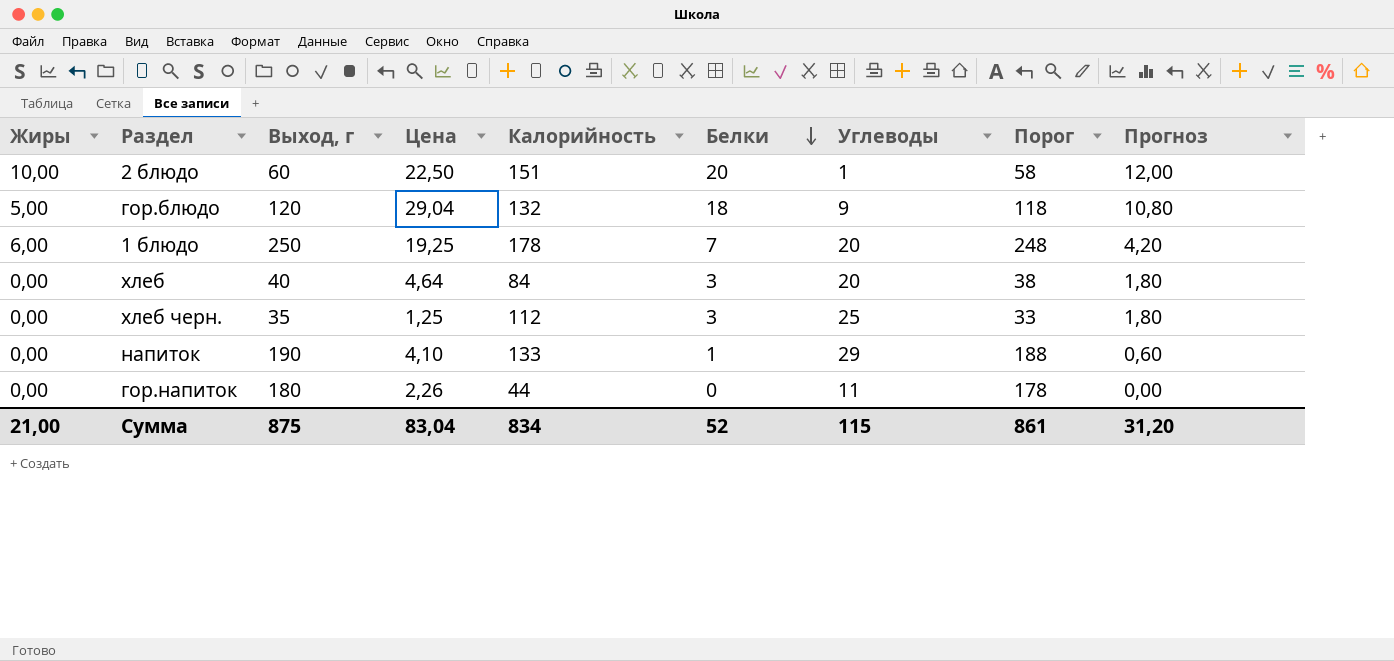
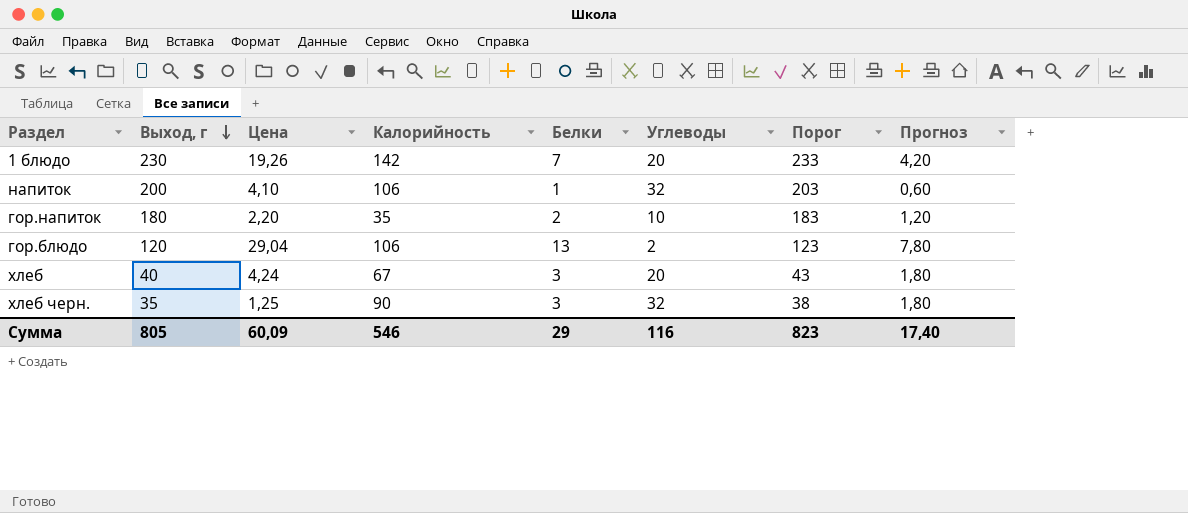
row order: Белки descending -> Выход, г descending
column Жиры | position: 1 -> none
column Порог | formula: [Выход, г] - 2 -> [Выход, г] + 3
row 2 блюдо: 10,00 | 60 | 22,50 | 151 | 20 | 1 | 58 | 12,00 -> none
1 блюдо | Выход, г: 250 -> 230
1 блюдо | Цена: 19,25 -> 19,26
1 блюдо | Калорийность: 178 -> 142
напиток | Выход, г: 190 -> 200
напиток | Калорийность: 133 -> 106
напиток | Углеводы: 29 -> 32
гор.напиток | Цена: 2,26 -> 2,20
гор.напиток | Калорийность: 44 -> 35
гор.напиток | Белки: 0 -> 2
гор.напиток | Углеводы: 11 -> 10
гор.напиток | Прогноз: 0,00 -> 1,20
гор.блюдо | Калорийность: 132 -> 106
гор.блюдо | Белки: 18 -> 13
гор.блюдо | Углеводы: 9 -> 2
гор.блюдо | Прогноз: 10,80 -> 7,80
хлеб | Цена: 4,64 -> 4,24
хлеб | Калорийность: 84 -> 67
хлеб черн. | Калорийность: 112 -> 90
хлеб черн. | Углеводы: 25 -> 32
Сумма | Выход, г: 875 -> 805
Сумма | Цена: 83,04 -> 60,09
Сумма | Калорийность: 834 -> 546
Сумма | Белки: 52 -> 29
Сумма | Углеводы: 115 -> 116
Сумма | Порог: 861 -> 823
Сумма | Прогноз: 31,20 -> 17,40

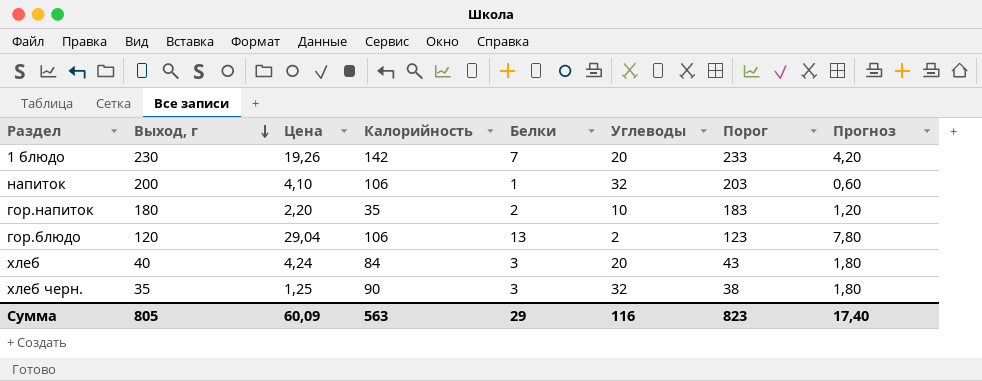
хлеб | Калорийность: 67 -> 84
Сумма | Калорийность: 546 -> 563

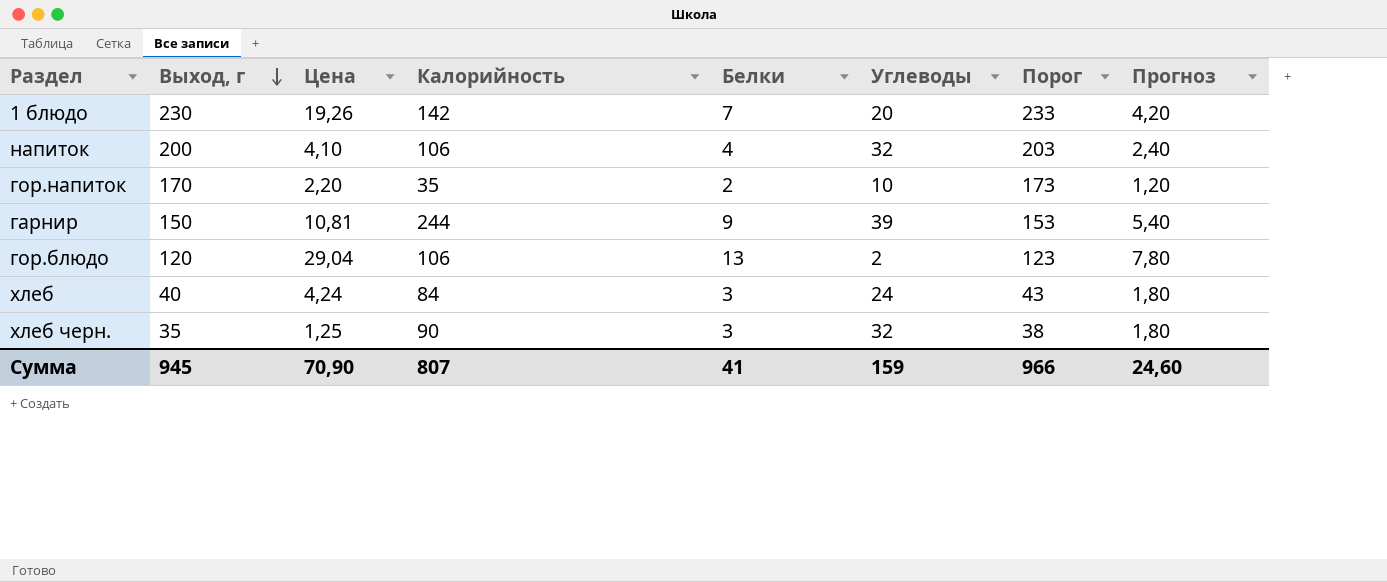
напиток | Белки: 1 -> 4
напиток | Прогноз: 0,60 -> 2,40
гор.напиток | Выход, г: 180 -> 170
гор.напиток | Порог: 183 -> 173
row гарнир: none -> 150 | 10,81 | 244 | 9 | 39 | 153 | 5,40
хлеб | Углеводы: 20 -> 24
Сумма | Выход, г: 805 -> 945
Сумма | Цена: 60,09 -> 70,90
Сумма | Калорийность: 563 -> 807
Сумма | Белки: 29 -> 41
Сумма | Углеводы: 116 -> 159
Сумма | Порог: 823 -> 966
Сумма | Прогноз: 17,40 -> 24,60

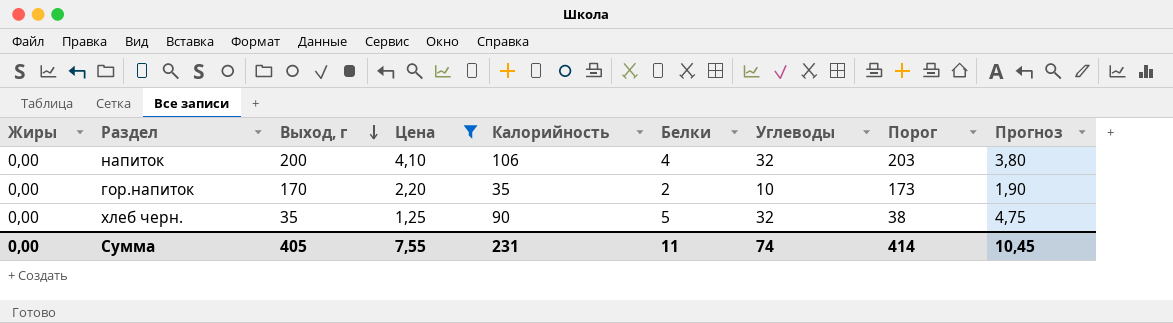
filter: none -> Цена <= 4,10
column Жиры | position: none -> 1
column Прогноз | formula: [Белки] * 0,6 -> [Белки] * 0,95
хлеб черн. | Белки: 3 -> 5
Сумма | Выход, г: 945 -> 405
Сумма | Цена: 70,90 -> 7,55
Сумма | Калорийность: 807 -> 231
Сумма | Белки: 41 -> 11
Сумма | Углеводы: 159 -> 74
Сумма | Порог: 966 -> 414
Сумма | Прогноз: 24,60 -> 10,45

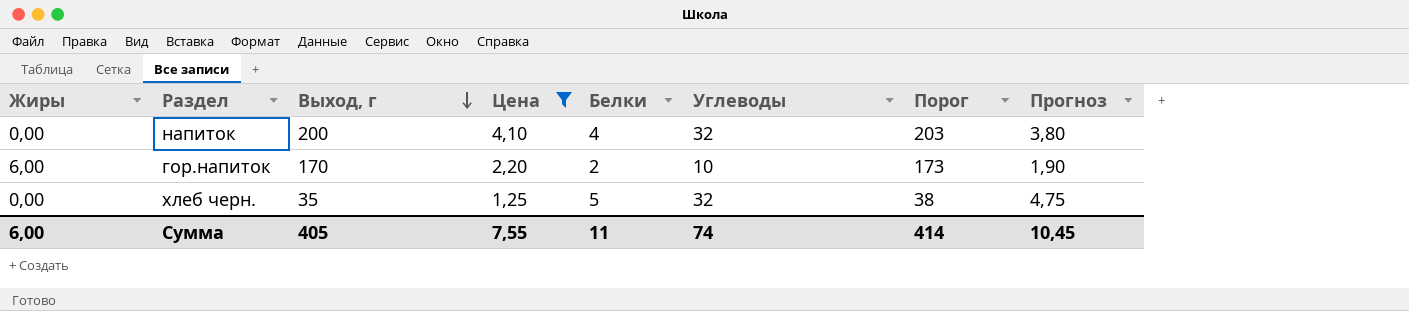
column Калорийность | position: 5 -> none
гор.напиток | Жиры: 0,00 -> 6,00
Сумма | Жиры: 0,00 -> 6,00

